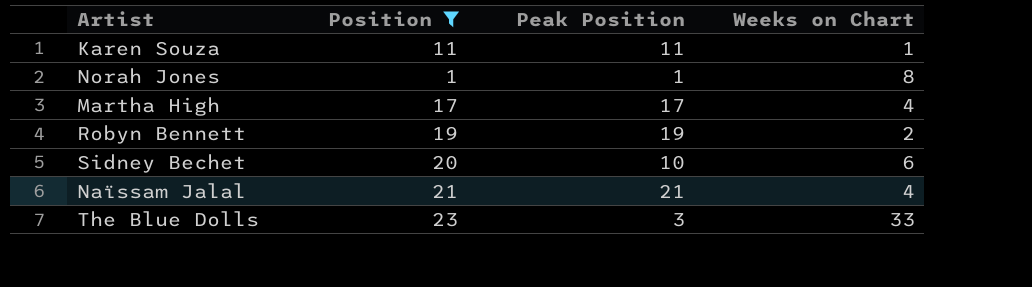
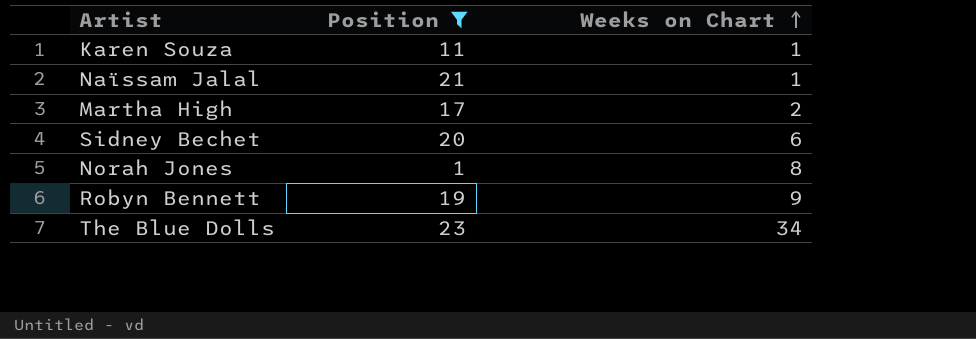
row order: none -> Weeks on Chart ascending
column Peak Position | position: 3 -> none
Naïssam Jalal | Weeks on Chart: 4 -> 1
Martha High | Weeks on Chart: 4 -> 2
Robyn Bennett | Weeks on Chart: 2 -> 9
The Blue Dolls | Weeks on Chart: 33 -> 34

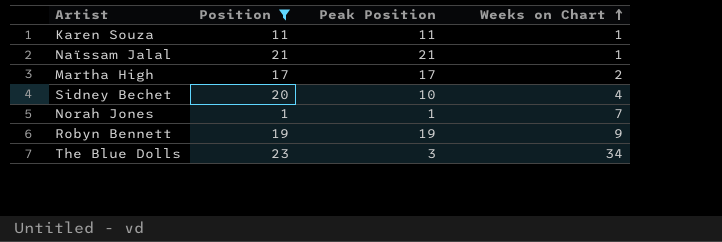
column Peak Position | position: none -> 3
Sidney Bechet | Weeks on Chart: 6 -> 4
Norah Jones | Weeks on Chart: 8 -> 7

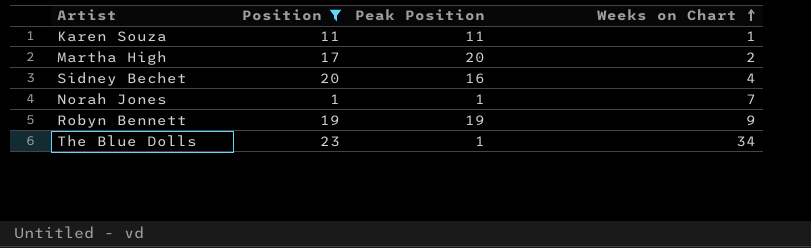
row Naïssam Jalal: 21 | 21 | 1 -> none
Martha High | Peak Position: 17 -> 20
Sidney Bechet | Peak Position: 10 -> 16
The Blue Dolls | Peak Position: 3 -> 1

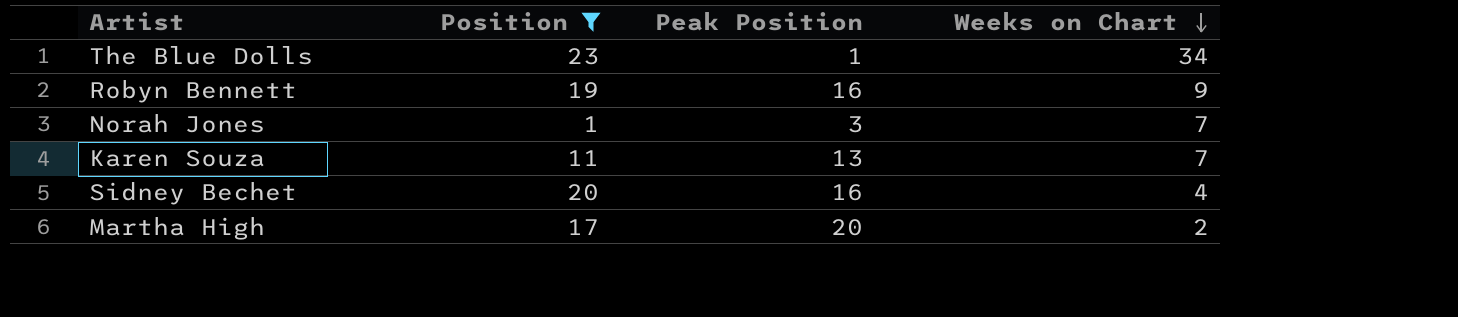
row order: Weeks on Chart ascending -> Weeks on Chart descending
Robyn Bennett | Peak Position: 19 -> 16
Norah Jones | Peak Position: 1 -> 3
Karen Souza | Peak Position: 11 -> 13
Karen Souza | Weeks on Chart: 1 -> 7

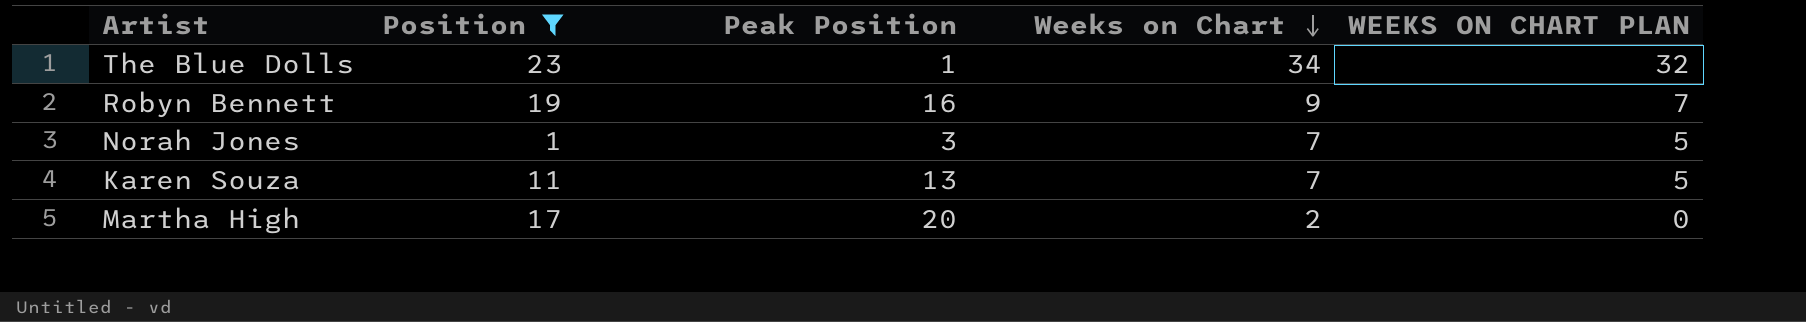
column WEEKS ON CHART PLAN | formula: none -> [Weeks on Chart] - 2
row Sidney Bechet: 20 | 16 | 4 -> none

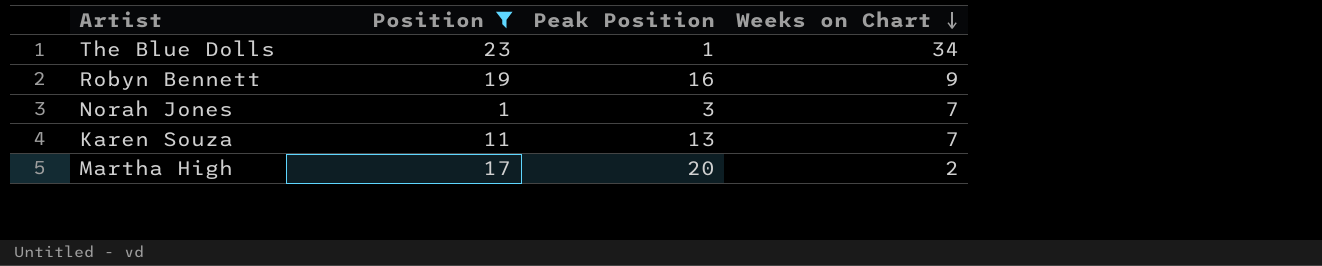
column WEEKS ON CHART PLAN | formula: [Weeks on Chart] - 2 -> none

